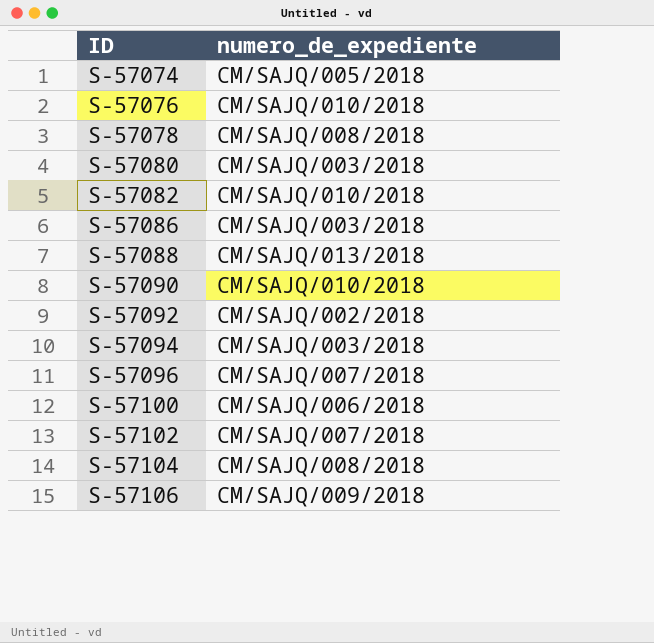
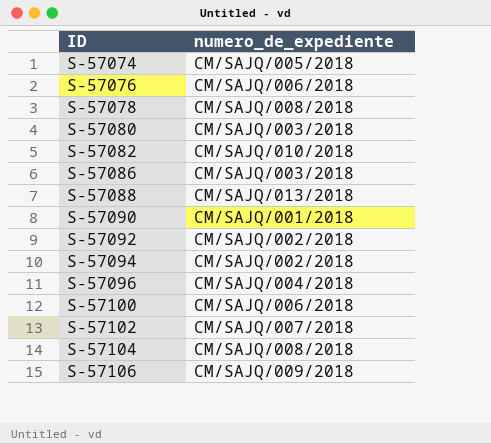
S-57076 | numero_de_expediente: CM/SAJQ/010/2018 -> CM/SAJQ/006/2018
S-57090 | numero_de_expediente: CM/SAJQ/010/2018 -> CM/SAJQ/001/2018
S-57094 | numero_de_expediente: CM/SAJQ/003/2018 -> CM/SAJQ/002/2018
S-57096 | numero_de_expediente: CM/SAJQ/007/2018 -> CM/SAJQ/004/2018

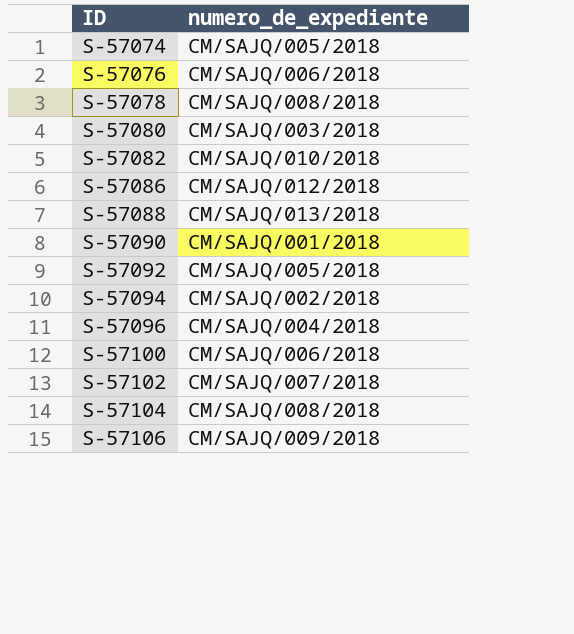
S-57086 | numero_de_expediente: CM/SAJQ/003/2018 -> CM/SAJQ/012/2018
S-57092 | numero_de_expediente: CM/SAJQ/002/2018 -> CM/SAJQ/005/2018

